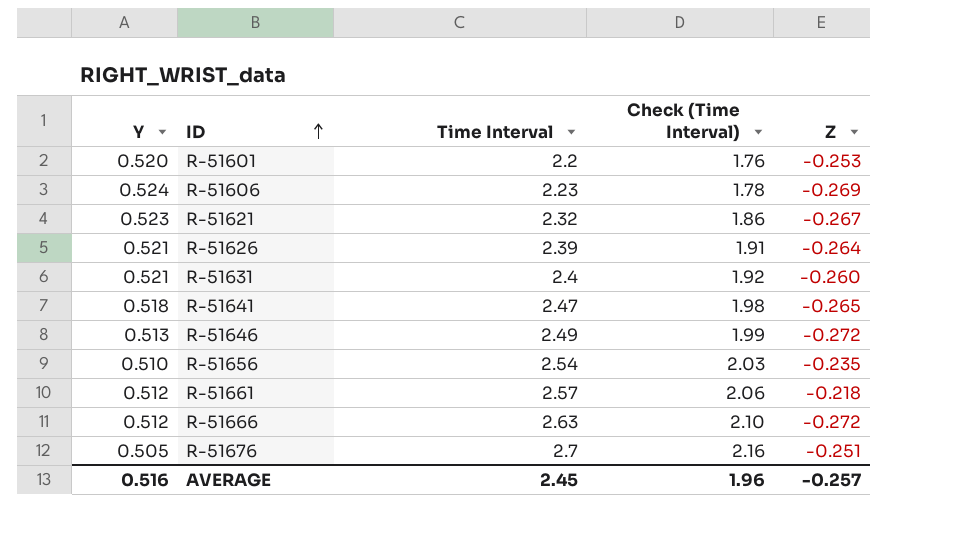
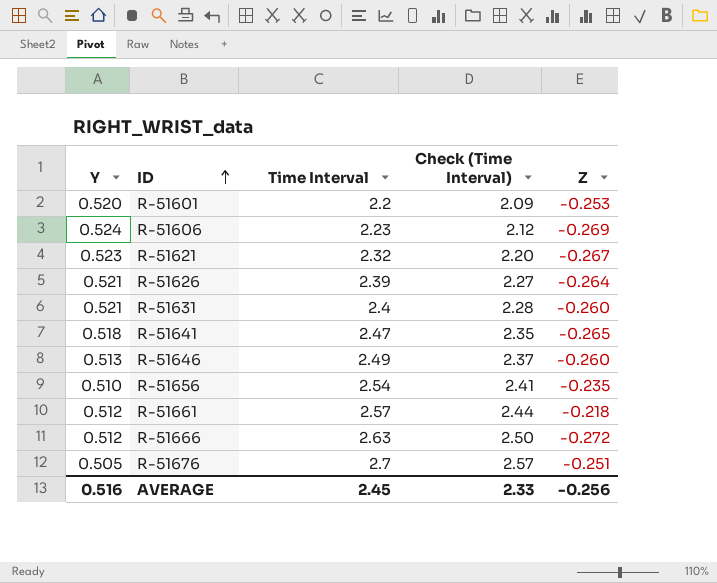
column Check (Time Interval) | formula: [Time Interval] * 0.8 -> [Time Interval] * 0.95
R-51646 | Z: -0.272 -> -0.260
AVERAGE | Check (Time Interval): 1.96 -> 2.33
AVERAGE | Z: -0.257 -> -0.256

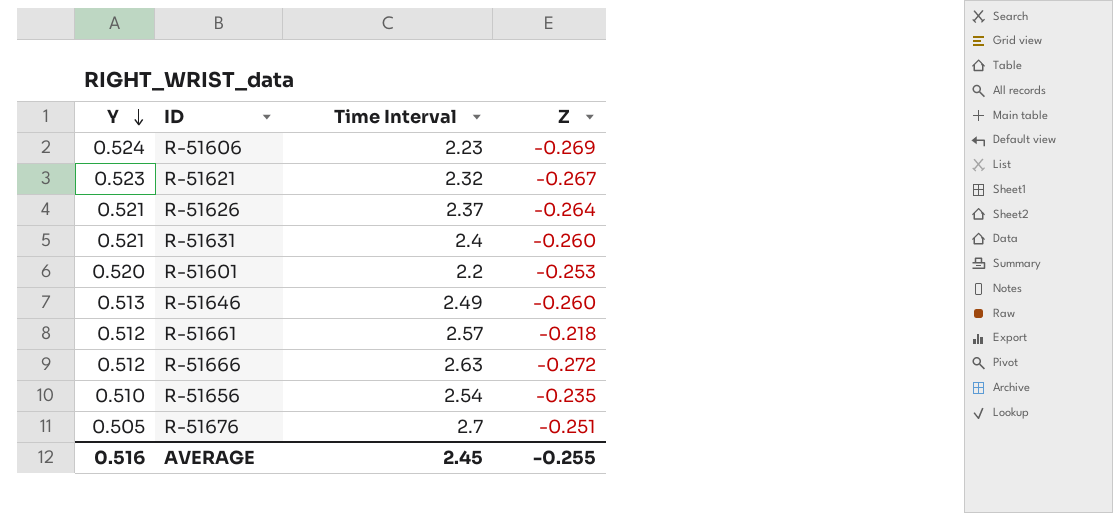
row order: ID ascending -> Y descending
column Check (Time Interval) | formula: [Time Interval] * 0.95 -> none
row R-51641: 0.518 | 2.47 | 2.35 | -0.265 -> none
R-51626 | Time Interval: 2.39 -> 2.37
AVERAGE | Z: -0.256 -> -0.255

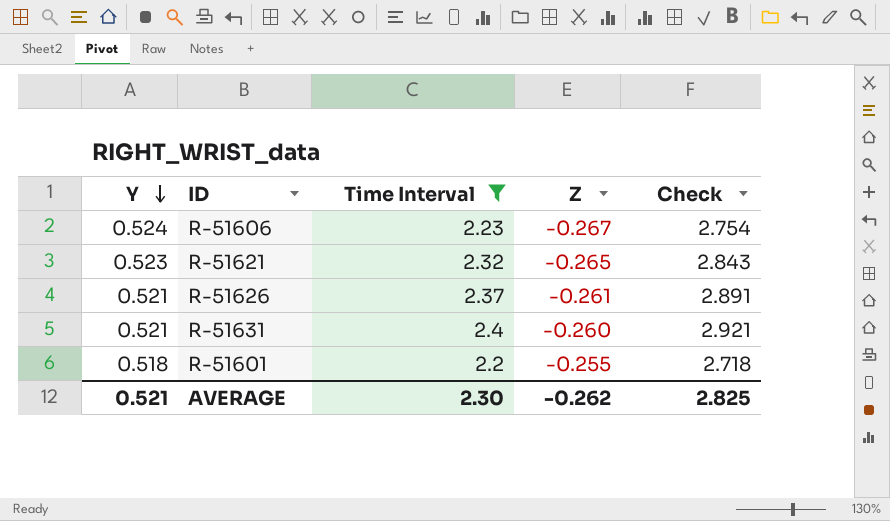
filter: none -> Time Interval <= 2.4
column Check | formula: none -> [Y] + [Time Interval]
R-51606 | Z: -0.269 -> -0.267
R-51621 | Z: -0.267 -> -0.265
R-51626 | Z: -0.264 -> -0.261
R-51601 | Y: 0.520 -> 0.518
R-51601 | Z: -0.253 -> -0.255
AVERAGE | Y: 0.516 -> 0.521
AVERAGE | Time Interval: 2.45 -> 2.30
AVERAGE | Z: -0.255 -> -0.262

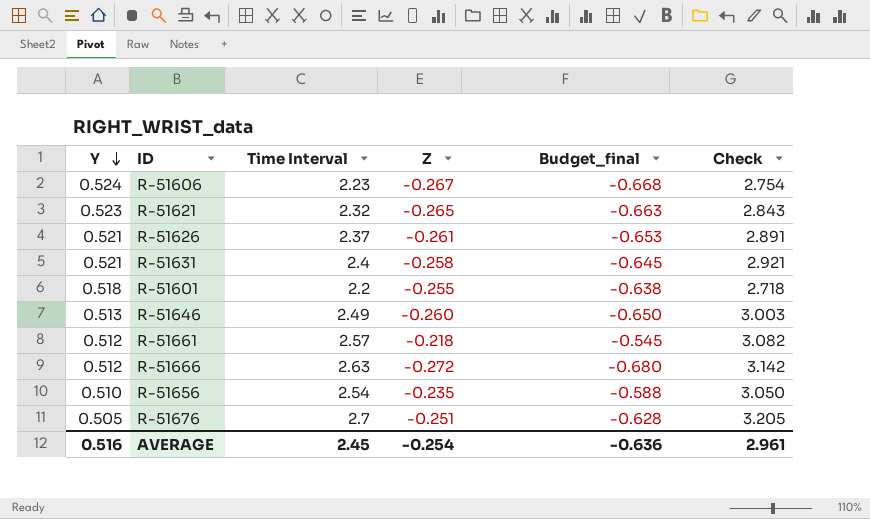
filter: Time Interval <= 2.4 -> none
column Budget_final | formula: none -> [Z] * 2.5
R-51631 | Z: -0.260 -> -0.258
AVERAGE | Y: 0.521 -> 0.516
AVERAGE | Time Interval: 2.30 -> 2.45
AVERAGE | Z: -0.262 -> -0.254
AVERAGE | Check: 2.825 -> 2.961

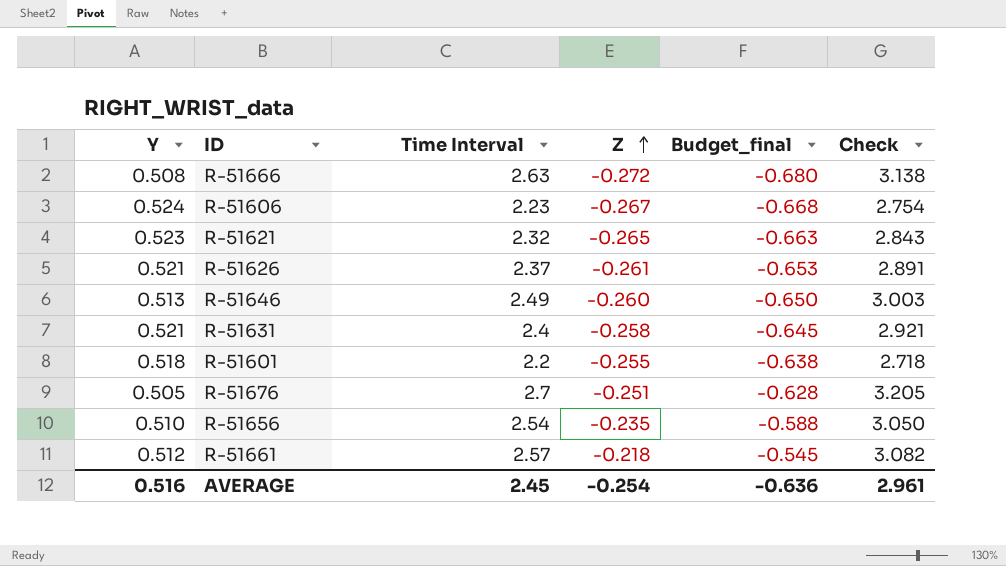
row order: Y descending -> Z ascending
R-51666 | Y: 0.512 -> 0.508
R-51666 | Check: 3.142 -> 3.138

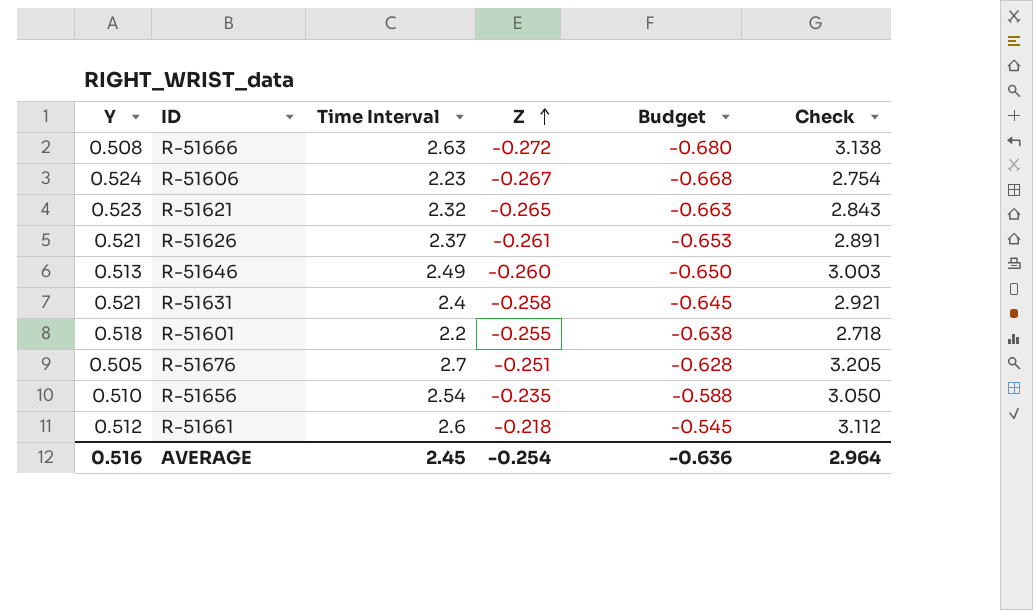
column name: Budget_final -> Budget
R-51661 | Time Interval: 2.57 -> 2.6
R-51661 | Check: 3.082 -> 3.112
AVERAGE | Check: 2.961 -> 2.964

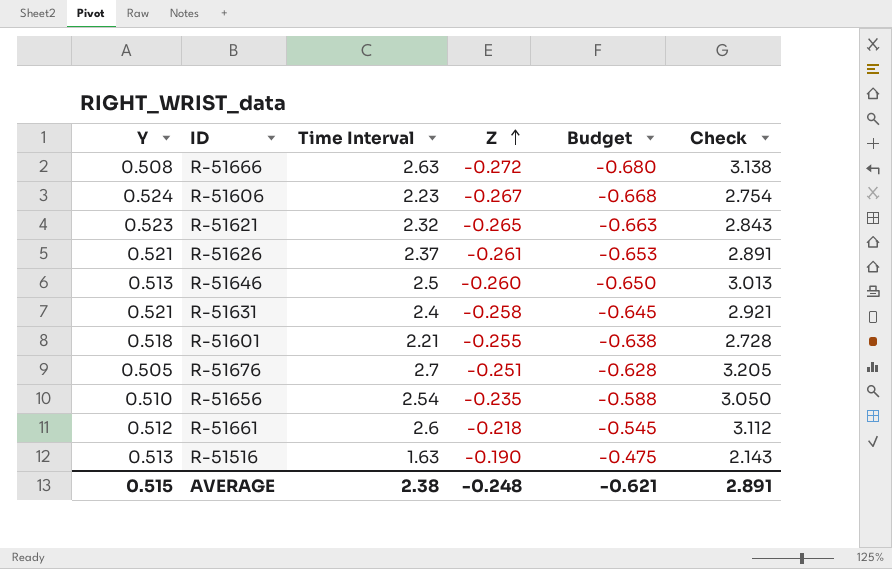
R-51646 | Time Interval: 2.49 -> 2.5
R-51646 | Check: 3.003 -> 3.013
R-51601 | Time Interval: 2.2 -> 2.21
R-51601 | Check: 2.718 -> 2.728
row R-51516: none -> 0.513 | 1.63 | -0.190 | -0.475 | 2.143
AVERAGE | Y: 0.516 -> 0.515
AVERAGE | Time Interval: 2.45 -> 2.38
AVERAGE | Z: -0.254 -> -0.248
AVERAGE | Budget: -0.636 -> -0.621
AVERAGE | Check: 2.964 -> 2.891

